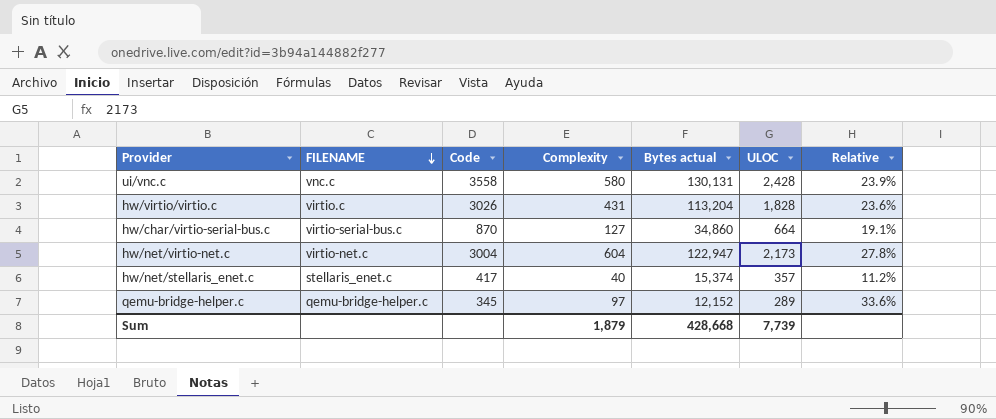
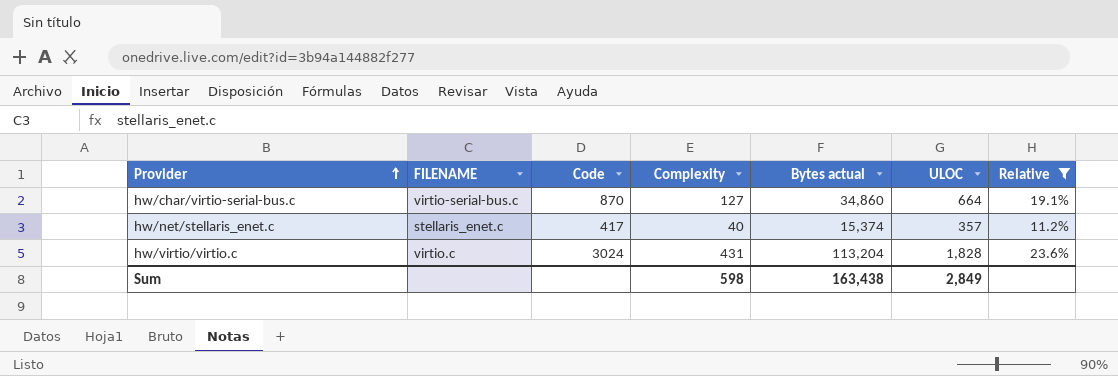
filter: none -> Relative <= 23.6%
row order: FILENAME descending -> Provider ascending
hw/virtio/virtio.c | Code: 3026 -> 3024
Sum | Complexity: 1,879 -> 598
Sum | Bytes actual: 428,668 -> 163,438
Sum | ULOC: 7,739 -> 2,849

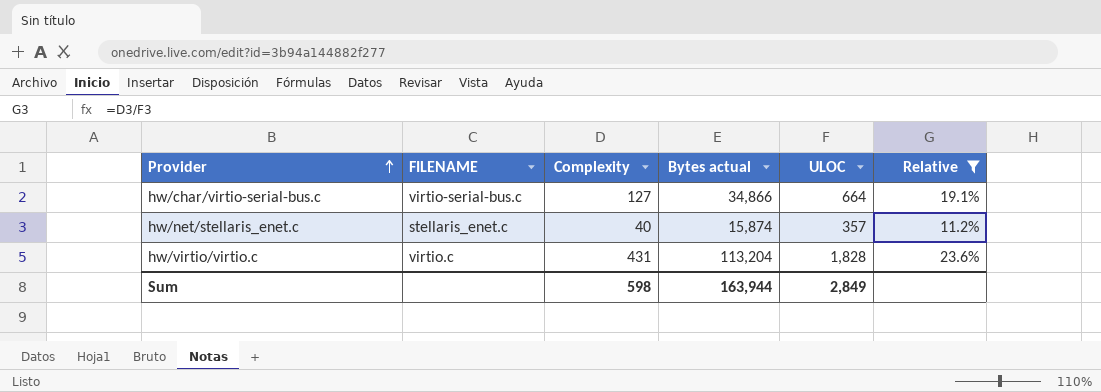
column Code | position: 3 -> none
hw/char/virtio-serial-bus.c | Bytes actual: 34,860 -> 34,866
hw/net/stellaris_enet.c | Bytes actual: 15,374 -> 15,874
Sum | Bytes actual: 163,438 -> 163,944

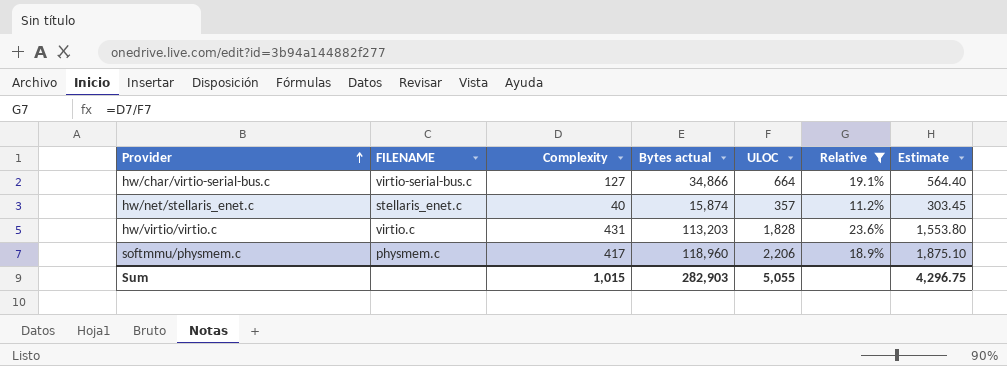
column Estimate | formula: none -> [ULOC] * 0.85
hw/virtio/virtio.c | Bytes actual: 113,204 -> 113,203
row softmmu/physmem.c: none -> physmem.c | 417 | 118,960 | 2,206 | 18.9% | 1,875.10
Sum | Complexity: 598 -> 1,015
Sum | Bytes actual: 163,944 -> 282,903
Sum | ULOC: 2,849 -> 5,055

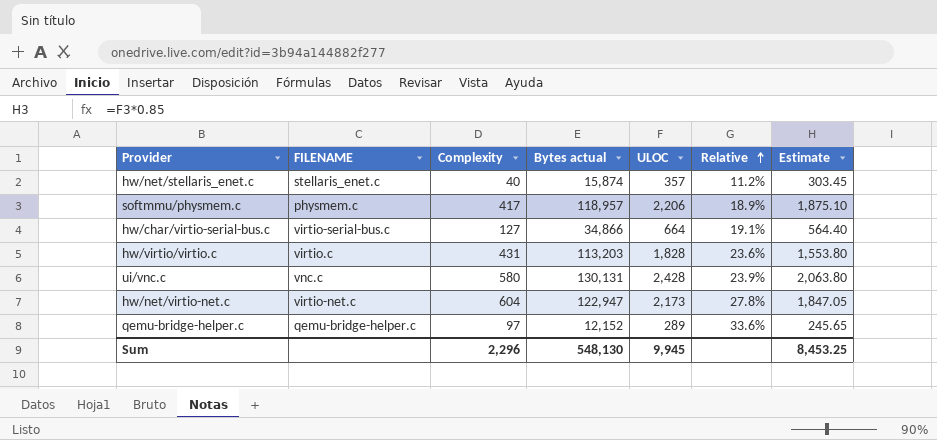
filter: Relative <= 23.6% -> none
row order: Provider ascending -> Relative ascending
softmmu/physmem.c | Bytes actual: 118,960 -> 118,957
Sum | Complexity: 1,015 -> 2,296
Sum | Bytes actual: 282,903 -> 548,130
Sum | ULOC: 5,055 -> 9,945
Sum | Estimate: 4,296.75 -> 8,453.25

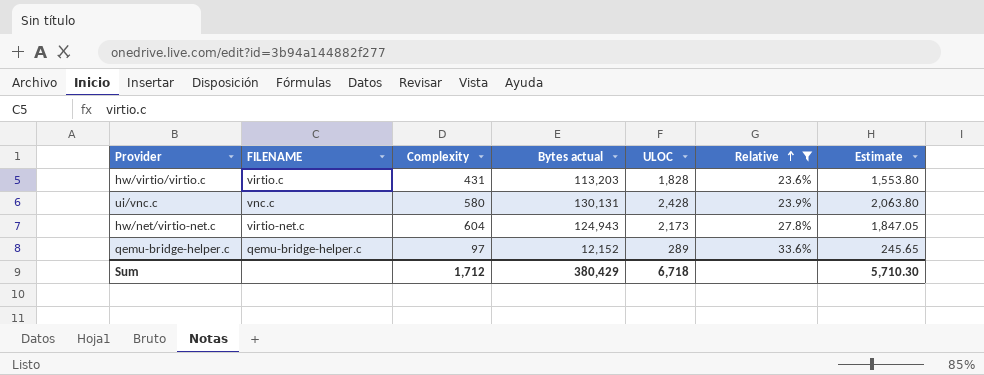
filter: none -> Relative >= 23.6%
hw/net/virtio-net.c | Bytes actual: 122,947 -> 124,943
Sum | Complexity: 2,296 -> 1,712
Sum | Bytes actual: 548,130 -> 380,429
Sum | ULOC: 9,945 -> 6,718
Sum | Estimate: 8,453.25 -> 5,710.30

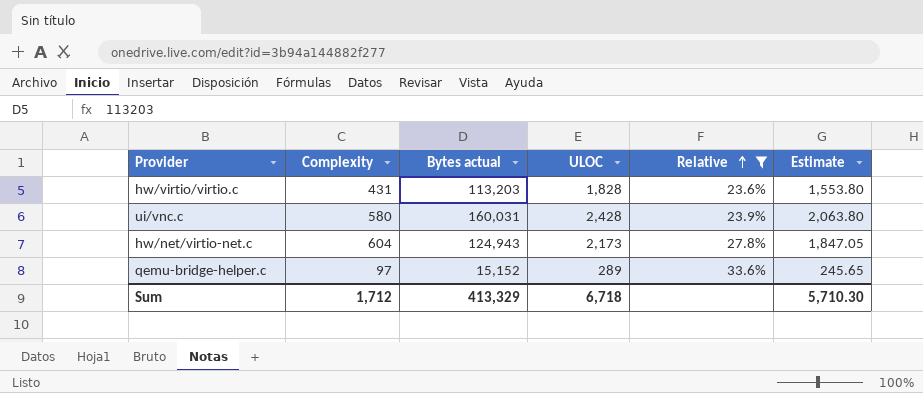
column FILENAME | position: 2 -> none
ui/vnc.c | Bytes actual: 130,131 -> 160,031
qemu-bridge-helper.c | Bytes actual: 12,152 -> 15,152
Sum | Bytes actual: 380,429 -> 413,329

